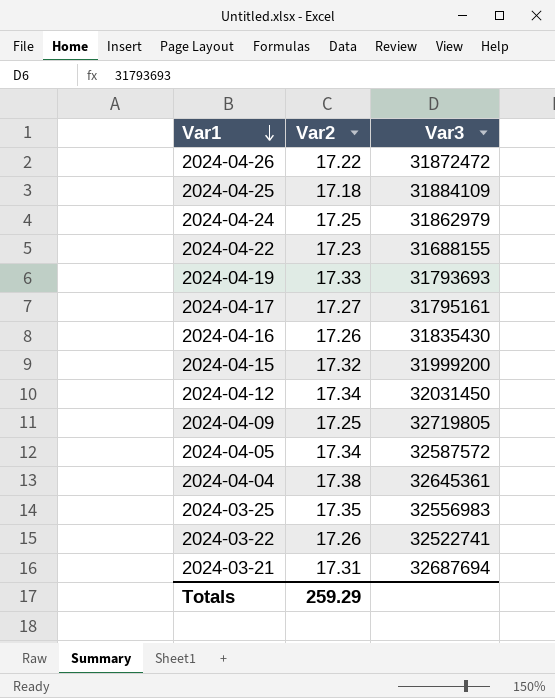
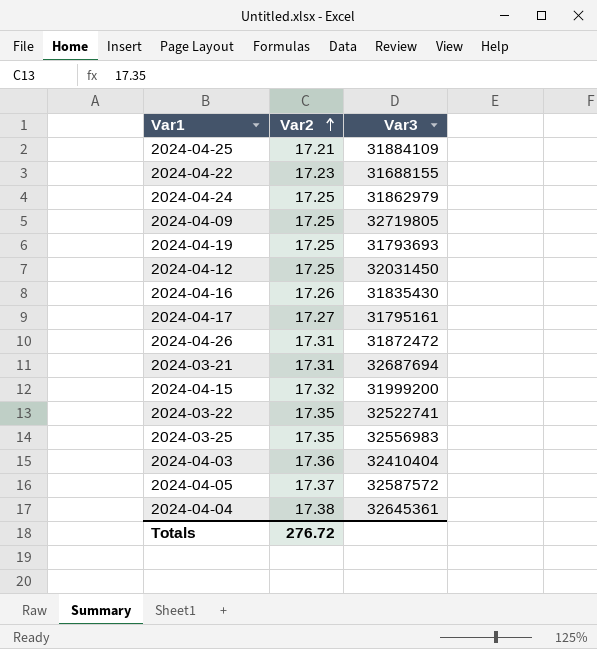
row order: Var1 descending -> Var2 ascending
2024-04-25 | Var2: 17.18 -> 17.21
2024-04-19 | Var2: 17.33 -> 17.25
2024-04-12 | Var2: 17.34 -> 17.25
2024-04-26 | Var2: 17.22 -> 17.31
2024-03-22 | Var2: 17.26 -> 17.35
row 2024-04-03: none -> 17.36 | 32410404
2024-04-05 | Var2: 17.34 -> 17.37
Totals | Var2: 259.29 -> 276.72

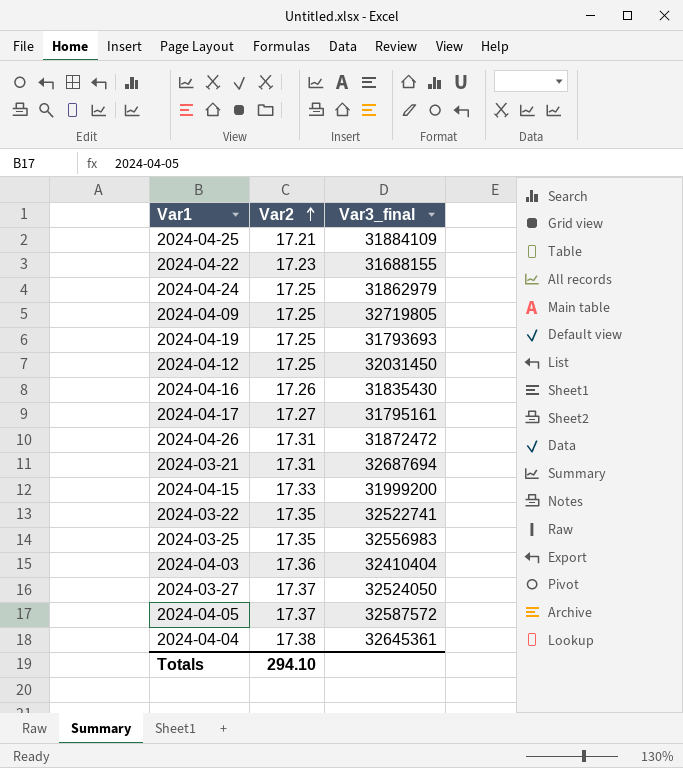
column name: Var3 -> Var3_final
2024-04-15 | Var2: 17.32 -> 17.33
row 2024-03-27: none -> 17.37 | 32524050
Totals | Var2: 276.72 -> 294.10

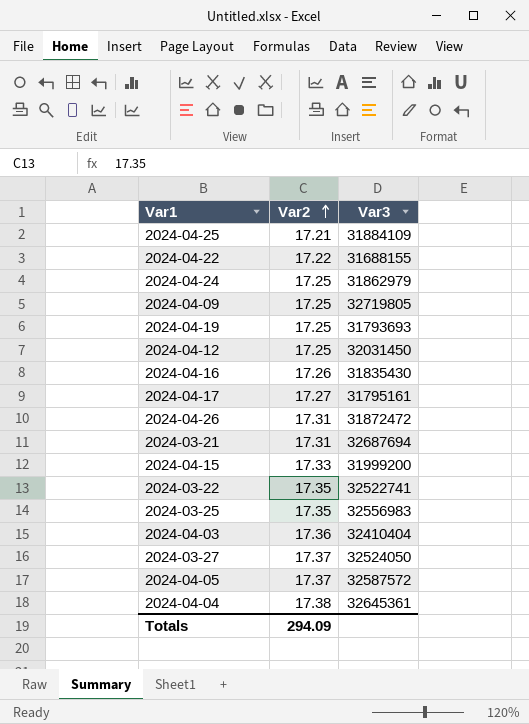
column name: Var3_final -> Var3
2024-04-22 | Var2: 17.23 -> 17.22
Totals | Var2: 294.10 -> 294.09

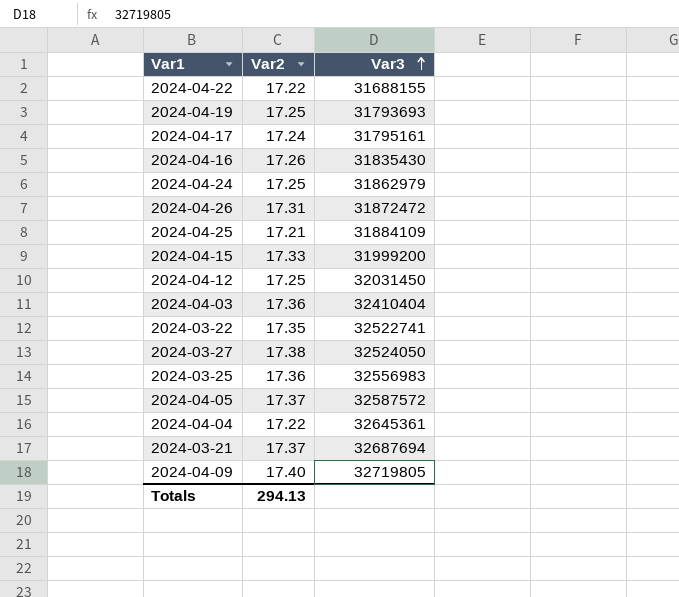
row order: Var2 ascending -> Var3 ascending
2024-04-17 | Var2: 17.27 -> 17.24
2024-03-27 | Var2: 17.37 -> 17.38
2024-03-25 | Var2: 17.35 -> 17.36
2024-04-04 | Var2: 17.38 -> 17.22
2024-03-21 | Var2: 17.31 -> 17.37
2024-04-09 | Var2: 17.25 -> 17.40
Totals | Var2: 294.09 -> 294.13

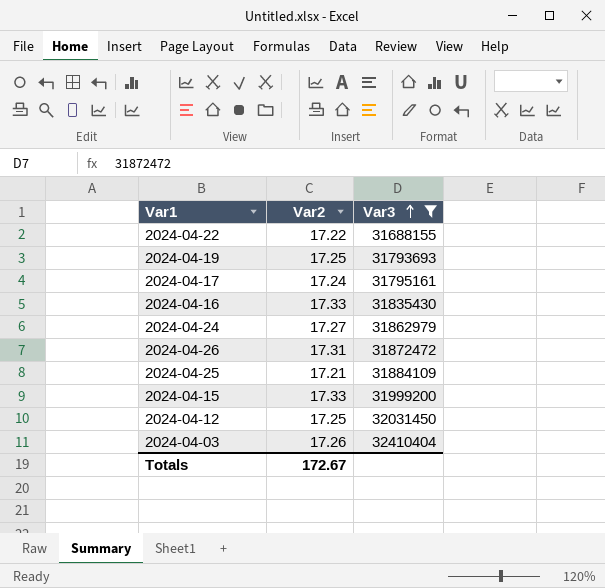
filter: none -> Var3 <= 32410404
2024-04-16 | Var2: 17.26 -> 17.33
2024-04-24 | Var2: 17.25 -> 17.27
2024-04-03 | Var2: 17.36 -> 17.26
Totals | Var2: 294.13 -> 172.67

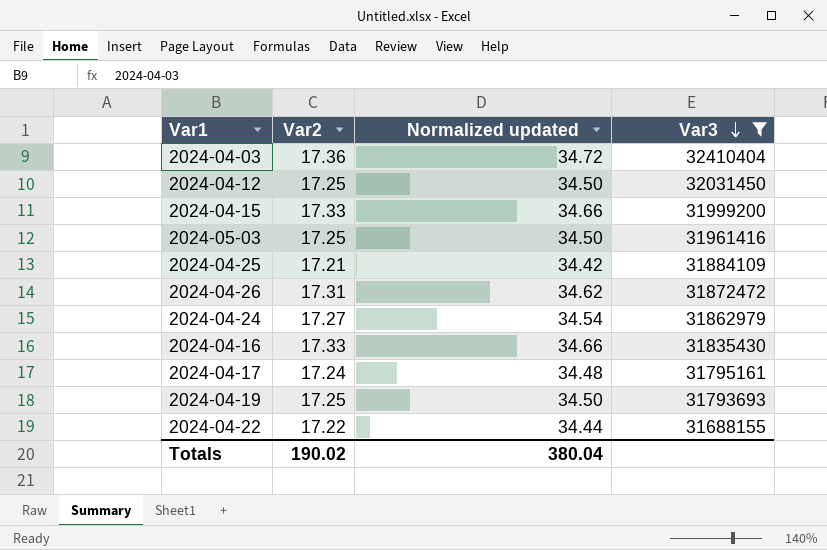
row order: Var3 ascending -> Var3 descending
column Normalized updated | formula: none -> [Var2] * 2
2024-04-03 | Var2: 17.26 -> 17.36
row 2024-05-03: none -> 17.25 | 34.50 | 31961416
Totals | Var2: 172.67 -> 190.02

